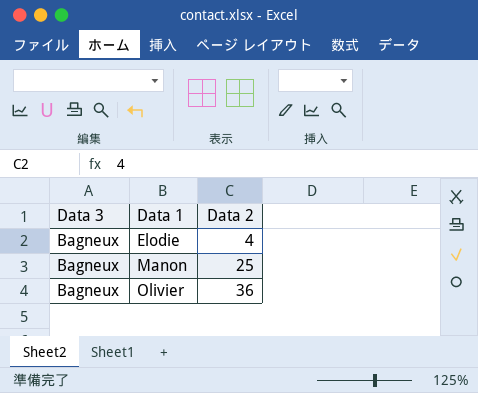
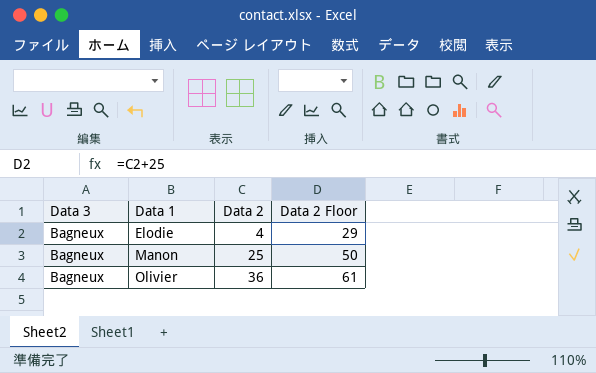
column Data 2 Floor | formula: none -> [Data 2] + 25

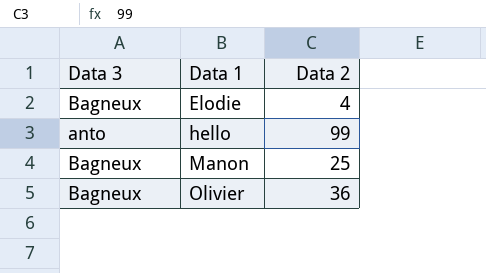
column Data 2 Floor | formula: [Data 2] + 25 -> none
row hello: none -> anto | 99

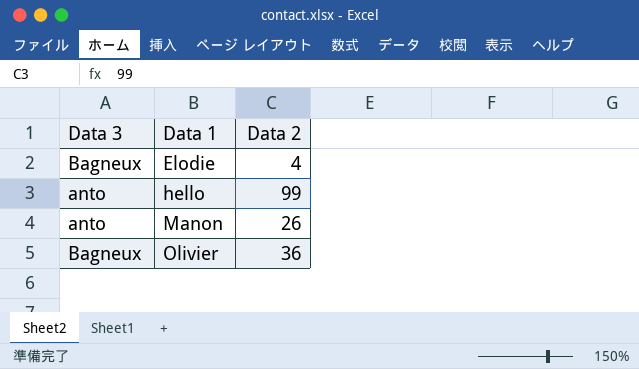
Manon | Data 3: Bagneux -> anto
Manon | Data 2: 25 -> 26

